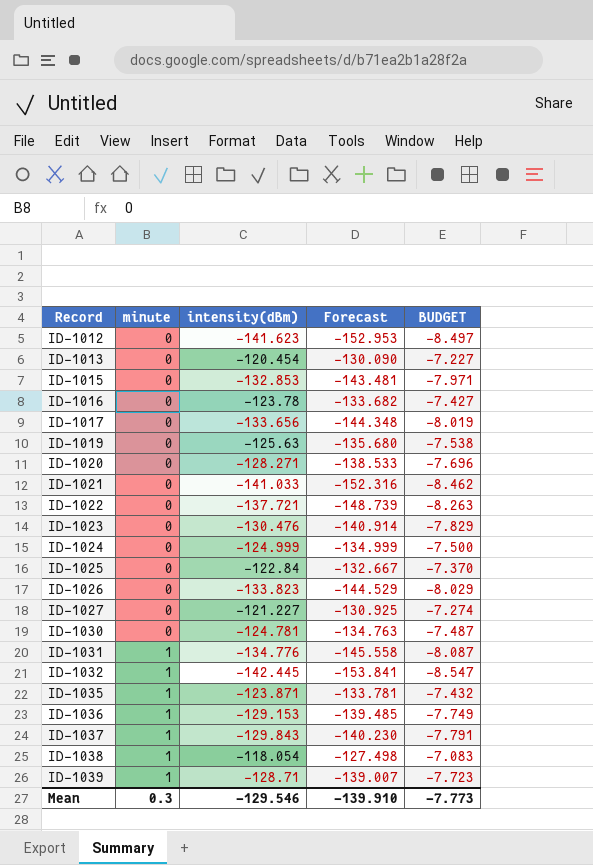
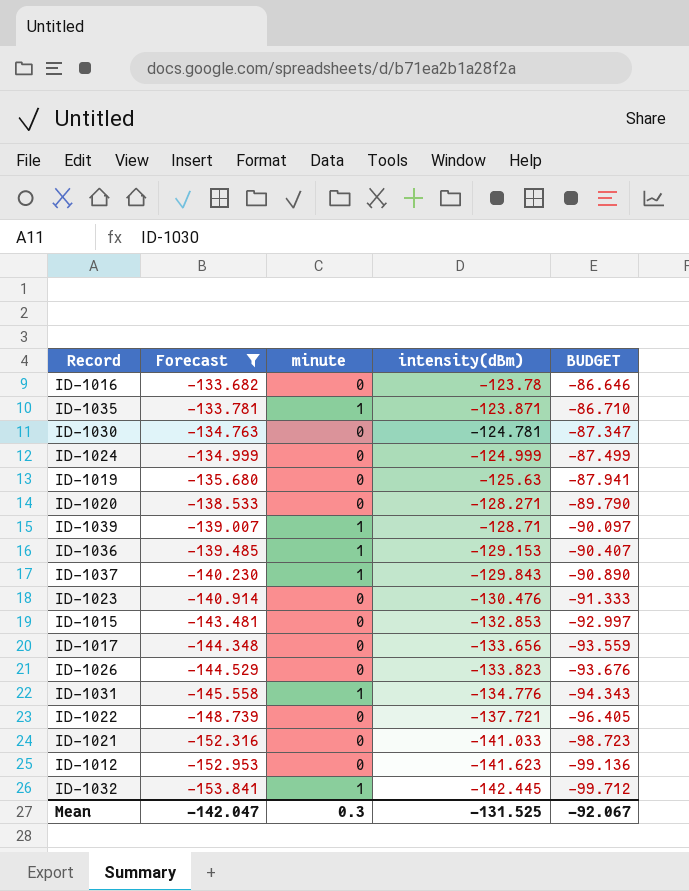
filter: none -> Forecast <= -133.682
row order: Record ascending -> Forecast descending
column Forecast | position: 4 -> 2
column BUDGET | formula: [intensity(dBm)] * 0.06 -> [intensity(dBm)] * 0.7
Mean | Forecast: -139.910 -> -142.047
Mean | intensity(dBm): -129.546 -> -131.525
Mean | BUDGET: -7.773 -> -92.067

